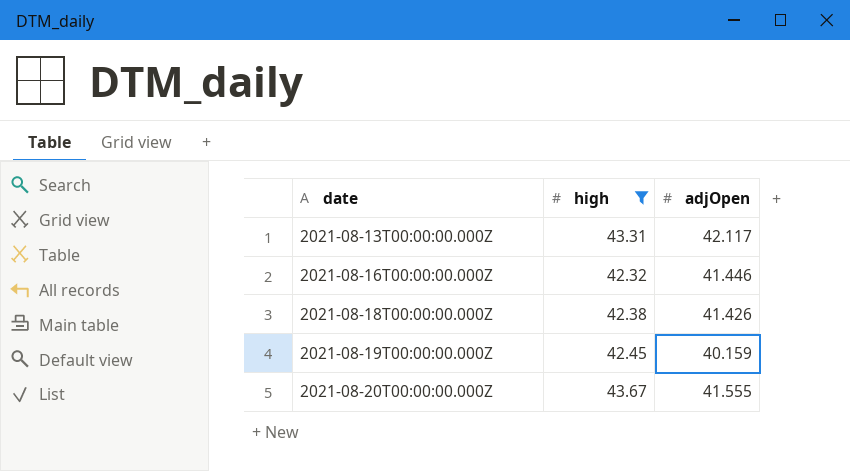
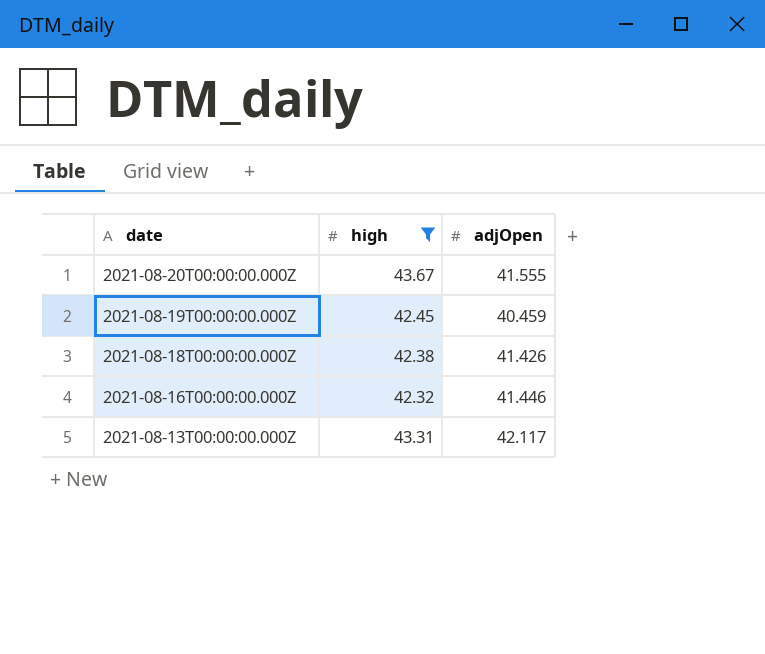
row order: date ascending -> date descending
2021-08-19T00:00:00.000Z | adjOpen: 40.159 -> 40.459

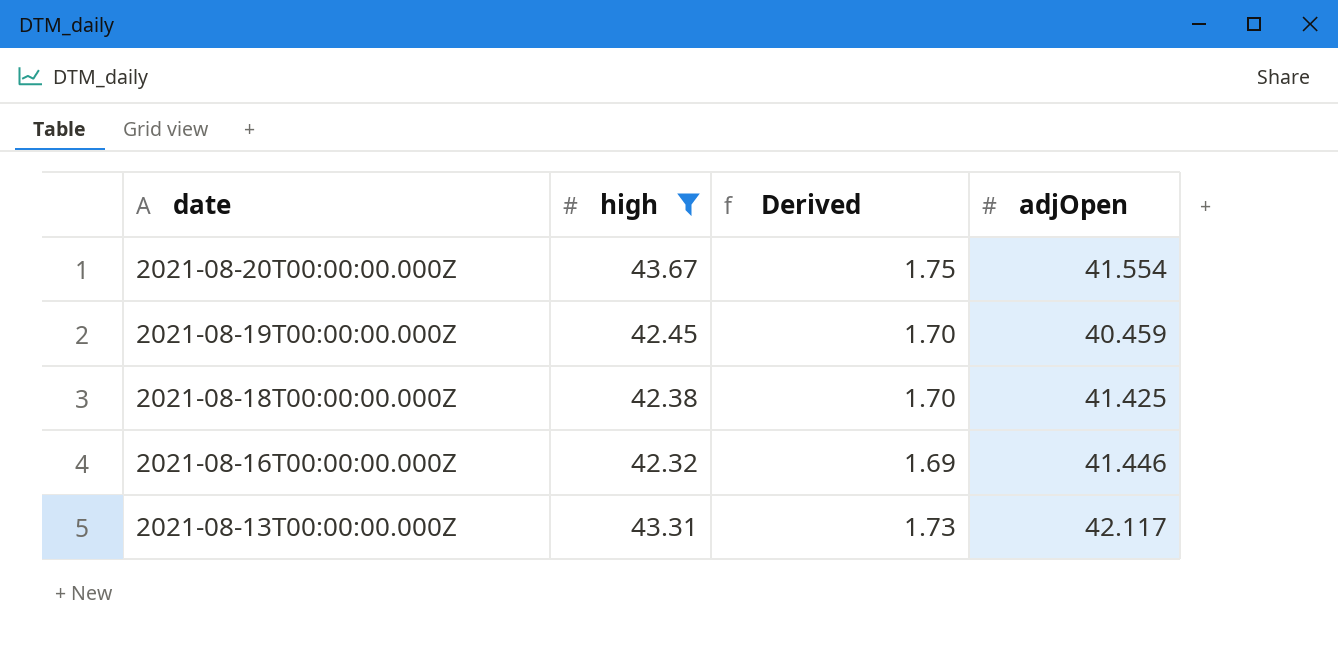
column Derived | formula: none -> [high] * 0.04
2021-08-20T00:00:00.000Z | adjOpen: 41.555 -> 41.554
2021-08-18T00:00:00.000Z | adjOpen: 41.426 -> 41.425

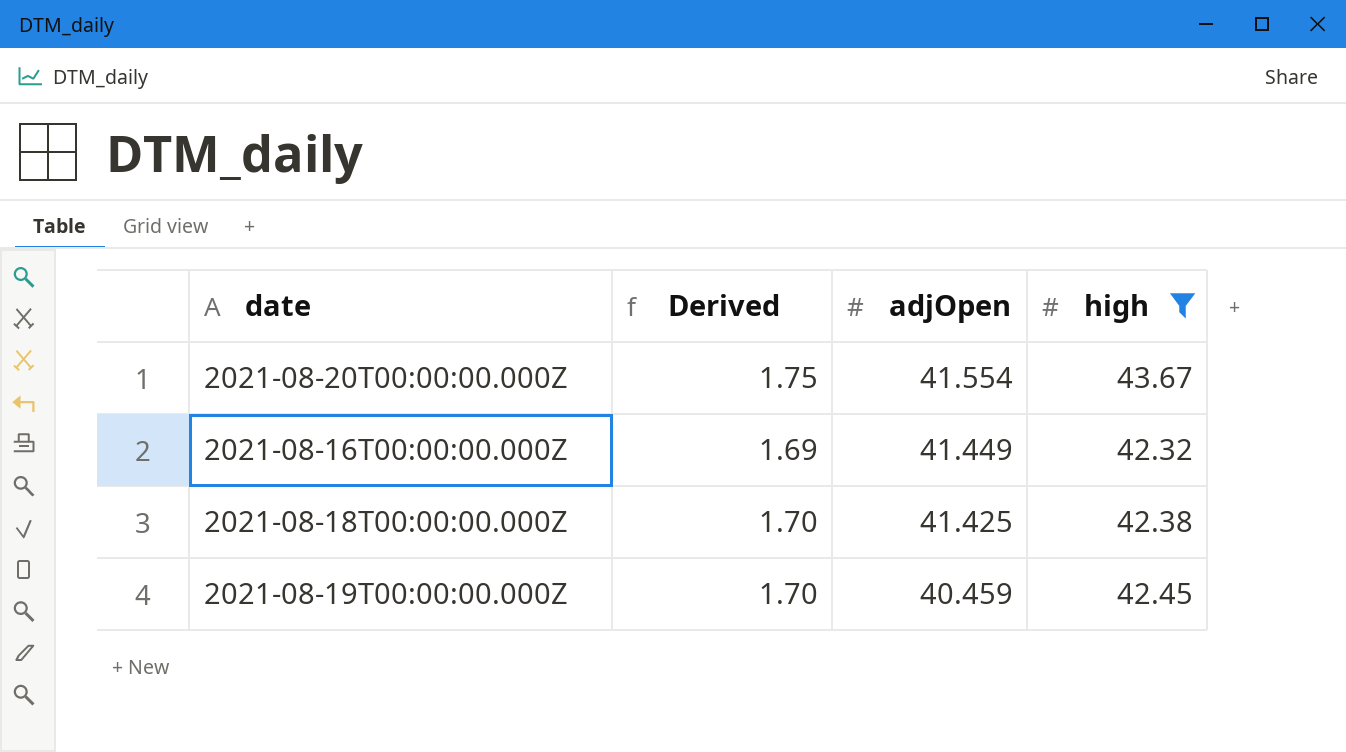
row order: date descending -> adjOpen descending
column high | position: 2 -> 4
row 2021-08-13T00:00:00.000Z: 43.31 | 1.73 | 42.117 -> none
2021-08-16T00:00:00.000Z | adjOpen: 41.446 -> 41.449

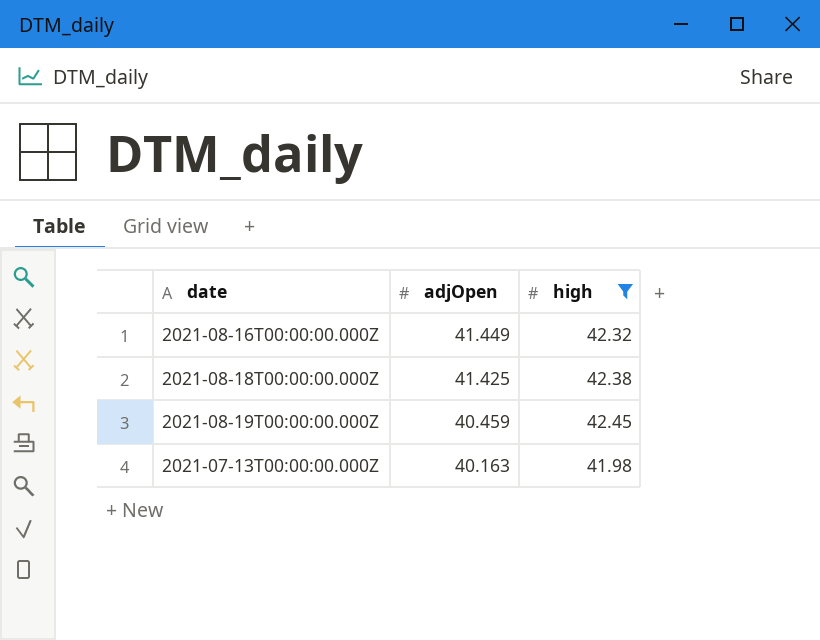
column Derived | formula: [high] * 0.04 -> none
row 2021-08-20T00:00:00.000Z: 1.75 | 41.554 | 43.67 -> none
row 2021-07-13T00:00:00.000Z: none -> 40.163 | 41.98

